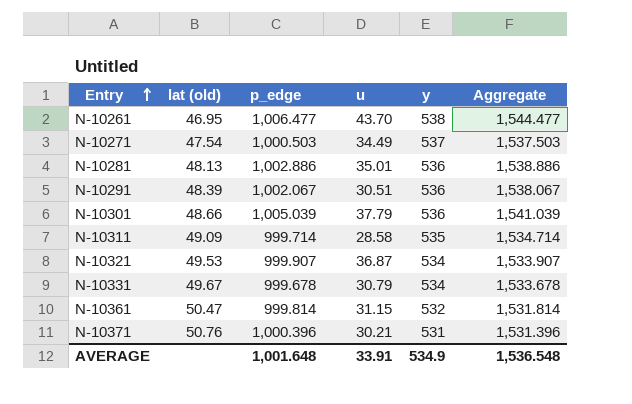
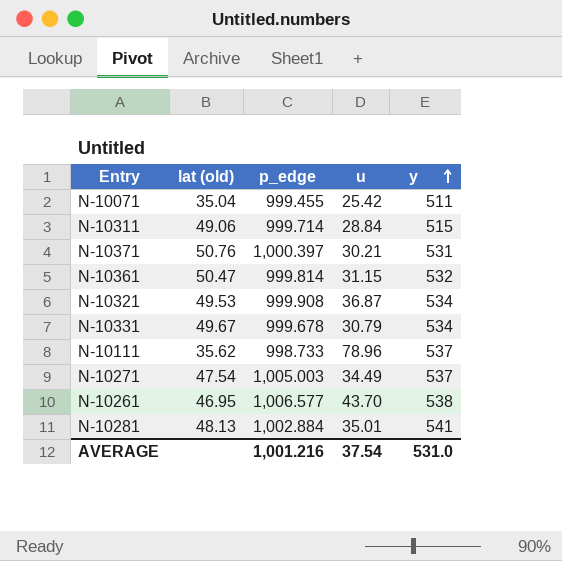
row order: Entry ascending -> y ascending
column Aggregate | formula: [p_edge] + [y] -> none
row N-10291: 48.39 | 1,002.067 | 30.51 | 536 | 1,538.067 -> none
row N-10301: 48.66 | 1,005.039 | 37.79 | 536 | 1,541.039 -> none
row N-10071: none -> 35.04 | 999.455 | 25.42 | 511
N-10311 | lat (old): 49.09 -> 49.06
N-10311 | u: 28.58 -> 28.84
N-10311 | y: 535 -> 515
N-10371 | p_edge: 1,000.396 -> 1,000.397
N-10321 | p_edge: 999.907 -> 999.908
row N-10111: none -> 35.62 | 998.733 | 78.96 | 537
N-10271 | p_edge: 1,000.503 -> 1,005.003
N-10261 | p_edge: 1,006.477 -> 1,006.577
N-10281 | p_edge: 1,002.886 -> 1,002.884
N-10281 | y: 536 -> 541
AVERAGE | p_edge: 1,001.648 -> 1,001.216
AVERAGE | u: 33.91 -> 37.54
AVERAGE | y: 534.9 -> 531.0

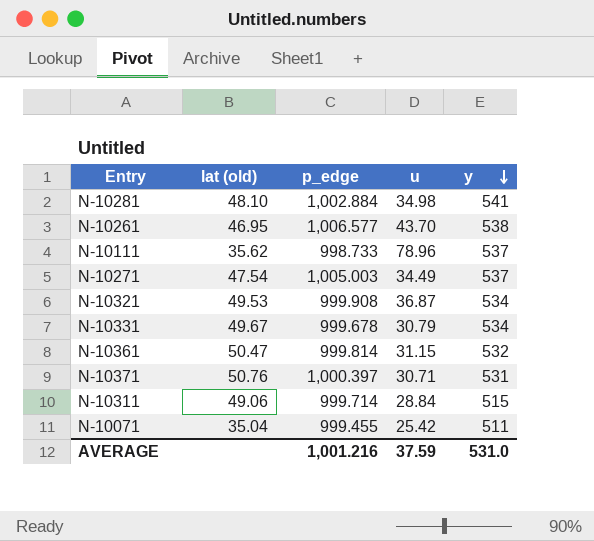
row order: y ascending -> y descending
N-10281 | lat (old): 48.13 -> 48.10
N-10281 | u: 35.01 -> 34.98
N-10371 | u: 30.21 -> 30.71
AVERAGE | u: 37.54 -> 37.59

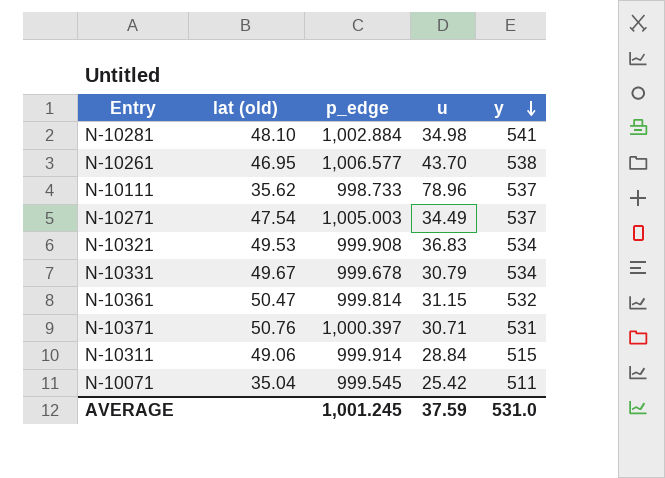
N-10321 | u: 36.87 -> 36.83
N-10311 | p_edge: 999.714 -> 999.914
N-10071 | p_edge: 999.455 -> 999.545
AVERAGE | p_edge: 1,001.216 -> 1,001.245

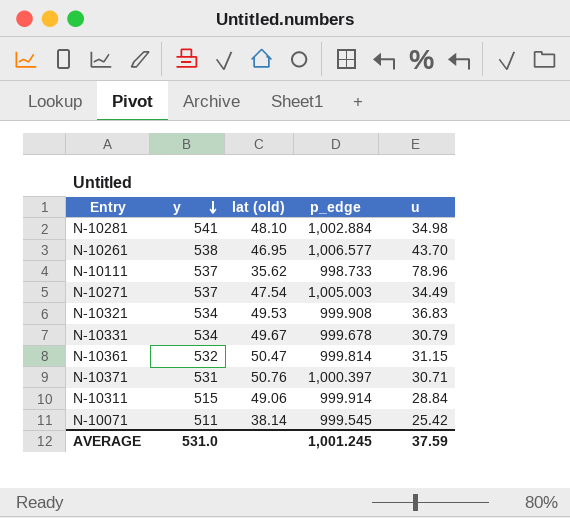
column y | position: 5 -> 2
N-10071 | lat (old): 35.04 -> 38.14

